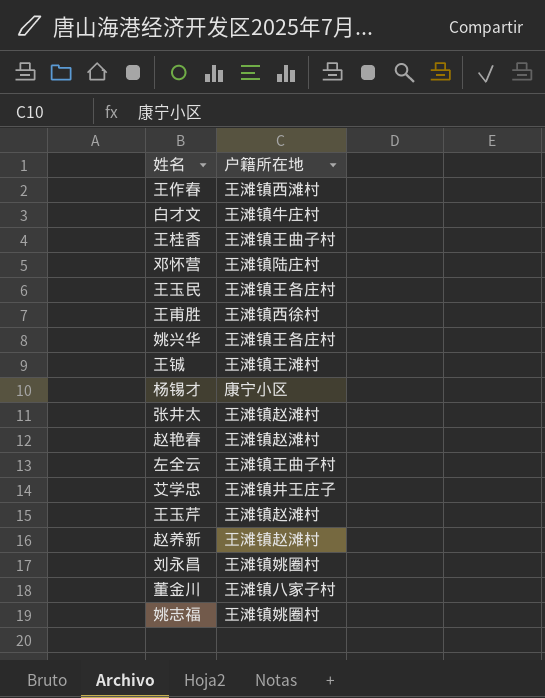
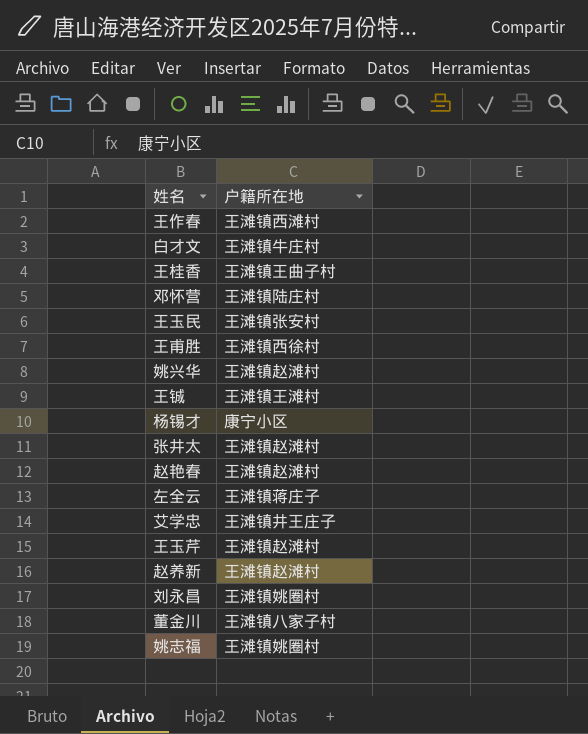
王玉民 | 户籍所在地: 王滩镇王各庄村 -> 王滩镇张安村
姚兴华 | 户籍所在地: 王滩镇王各庄村 -> 王滩镇赵滩村
左全云 | 户籍所在地: 王滩镇王曲子村 -> 王滩镇蒋庄子

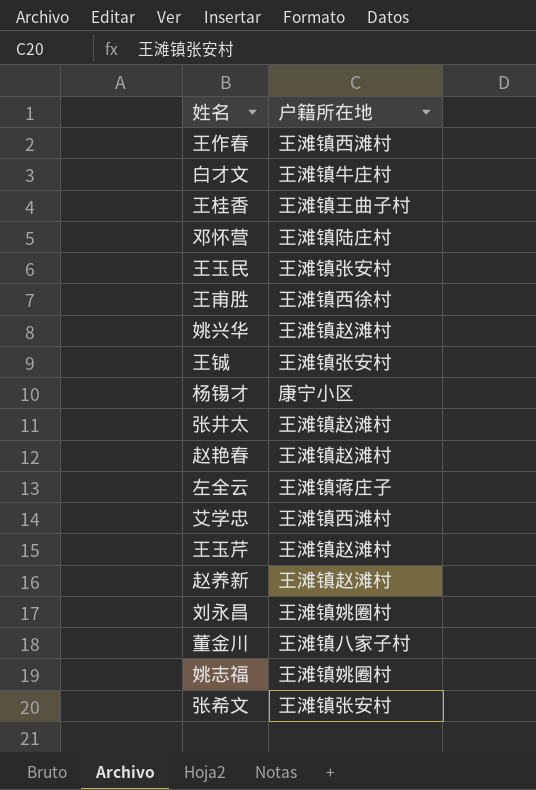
王铖 | 户籍所在地: 王滩镇王滩村 -> 王滩镇张安村
艾学忠 | 户籍所在地: 王滩镇井王庄子 -> 王滩镇西滩村
row 张希文: none -> 王滩镇张安村

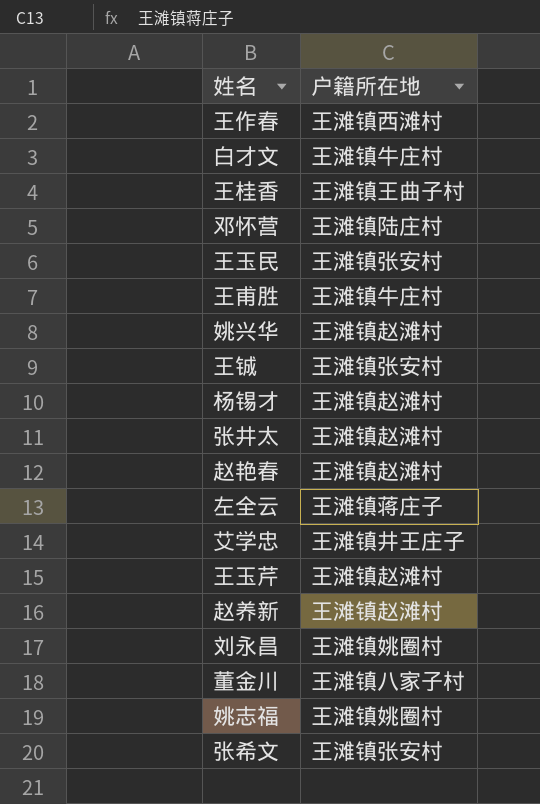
王甫胜 | 户籍所在地: 王滩镇西徐村 -> 王滩镇牛庄村
杨锡才 | 户籍所在地: 康宁小区 -> 王滩镇赵滩村
艾学忠 | 户籍所在地: 王滩镇西滩村 -> 王滩镇井王庄子

